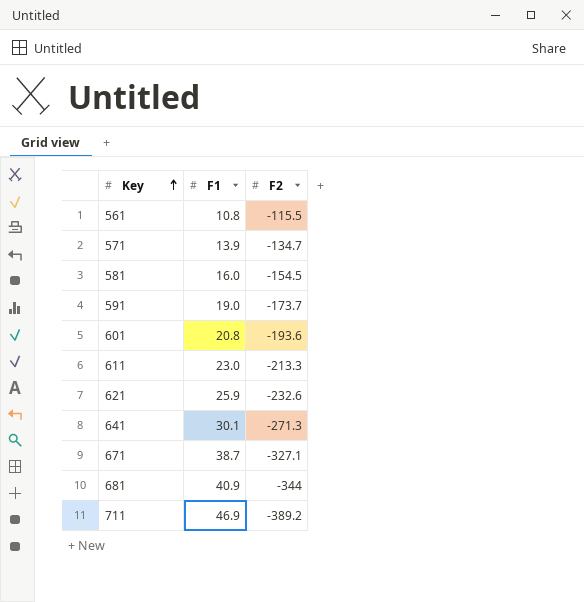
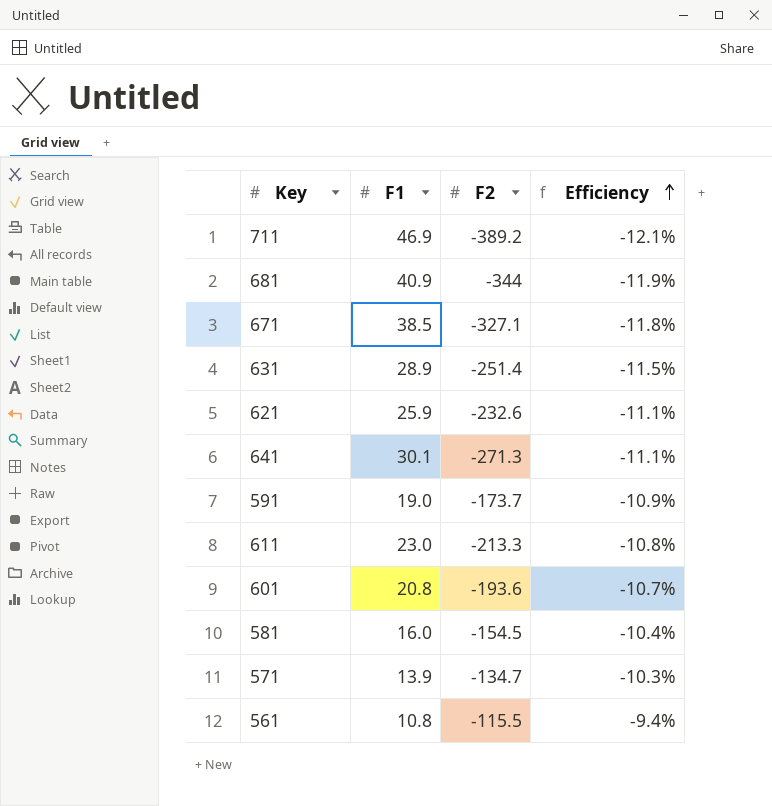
row order: Key ascending -> Efficiency ascending
column Efficiency | formula: none -> [F1] / [F2]
671 | F1: 38.7 -> 38.5
row 631: none -> 28.9 | -251.4 | -11.5%

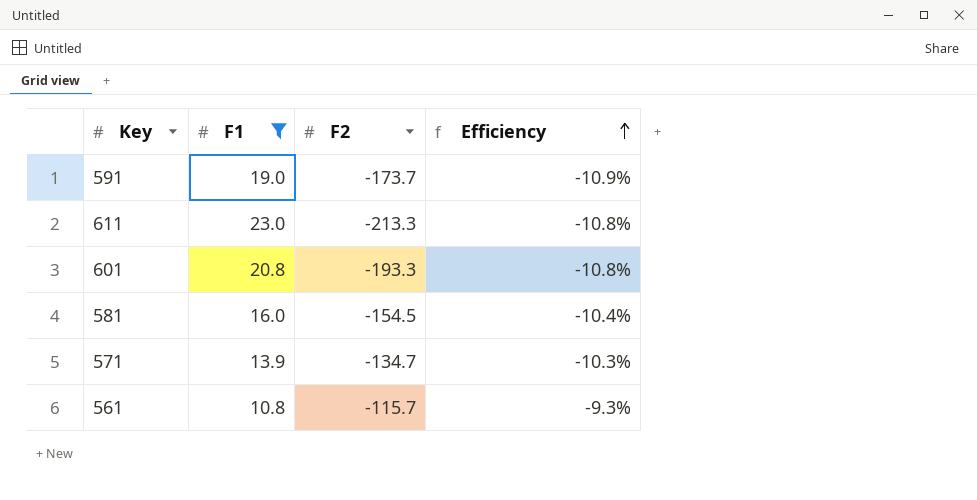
filter: none -> F1 <= 23.0
601 | F2: -193.6 -> -193.3
601 | Efficiency: -10.7% -> -10.8%
561 | F2: -115.5 -> -115.7
561 | Efficiency: -9.4% -> -9.3%

